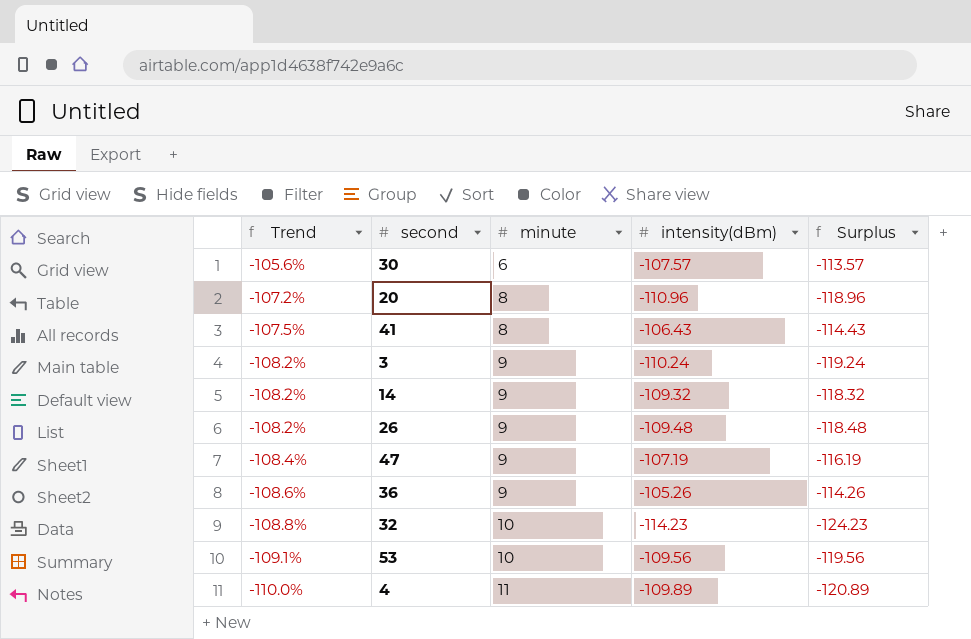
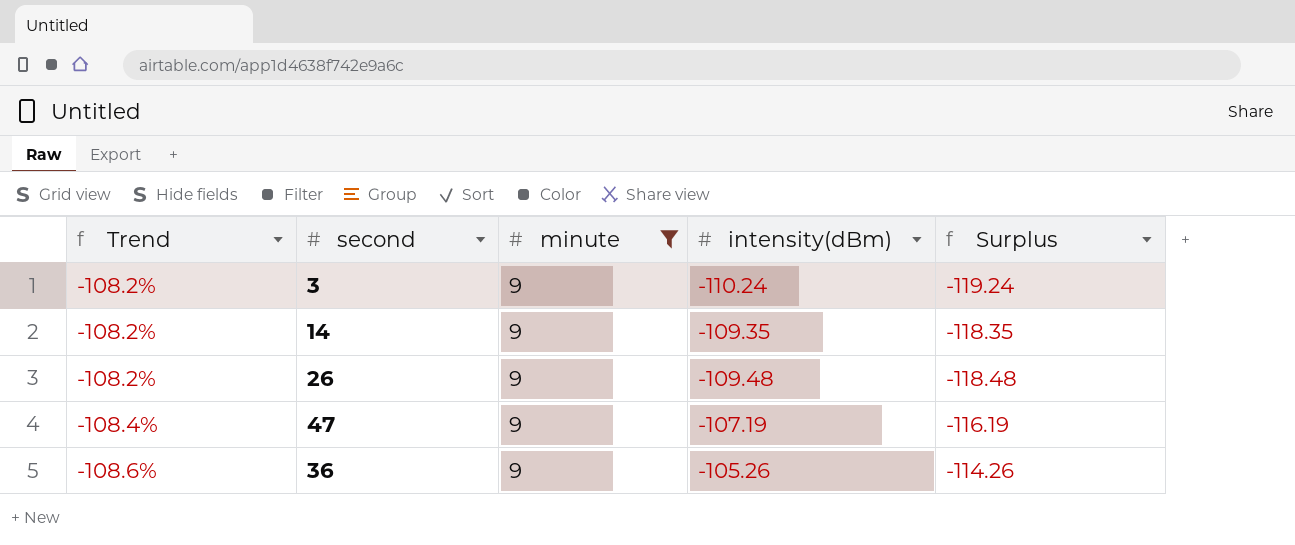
filter: none -> minute = 9
14 | intensity(dBm): -109.32 -> -109.35
14 | Surplus: -118.32 -> -118.35

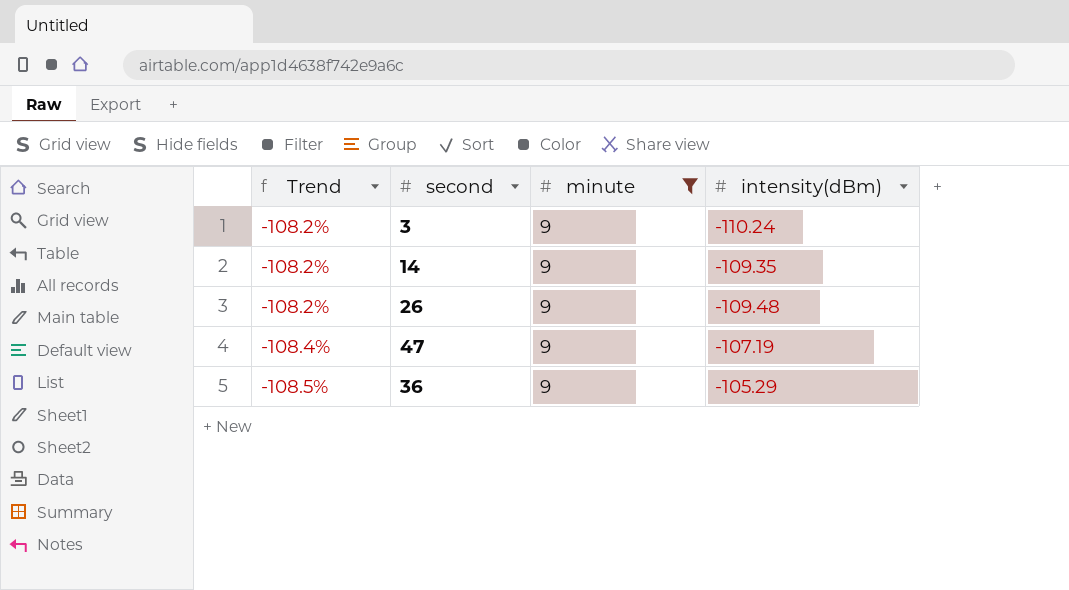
column Surplus | formula: [intensity(dBm)] - [minute] -> none
36 | Trend: -108.6% -> -108.5%
36 | intensity(dBm): -105.26 -> -105.29

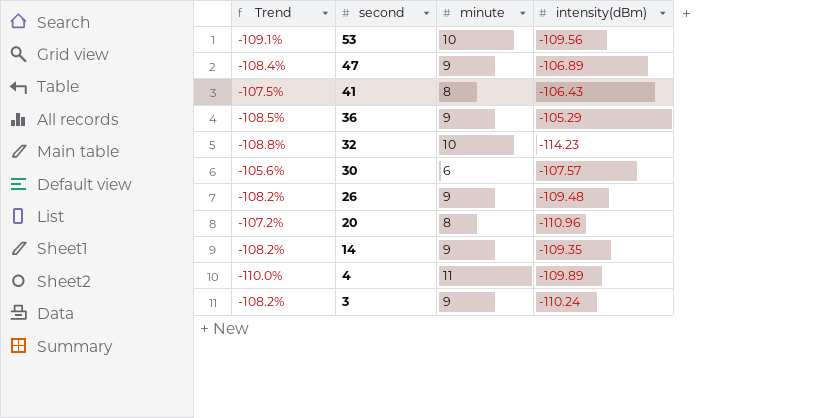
filter: minute = 9 -> none
row order: Trend descending -> second descending
47 | intensity(dBm): -107.19 -> -106.89

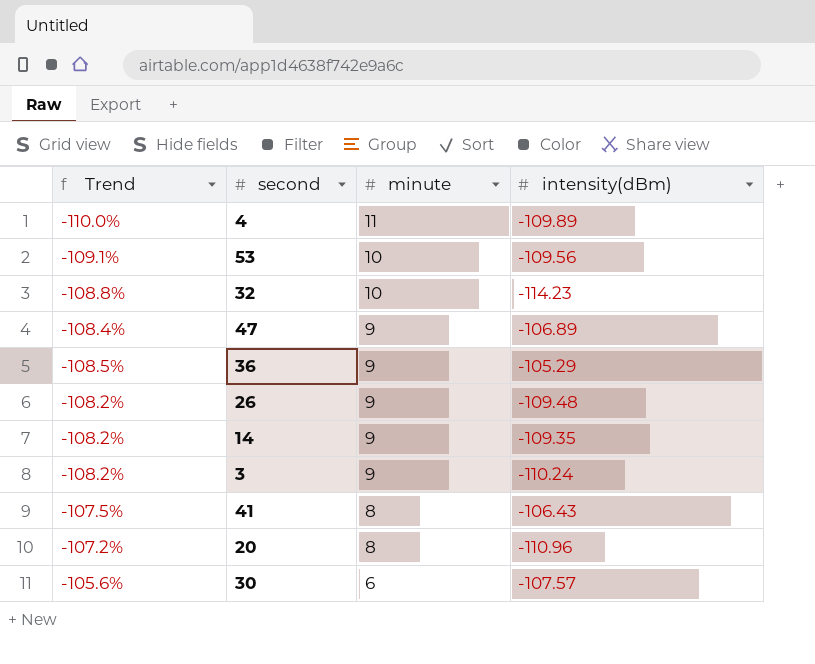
row order: second descending -> minute descending

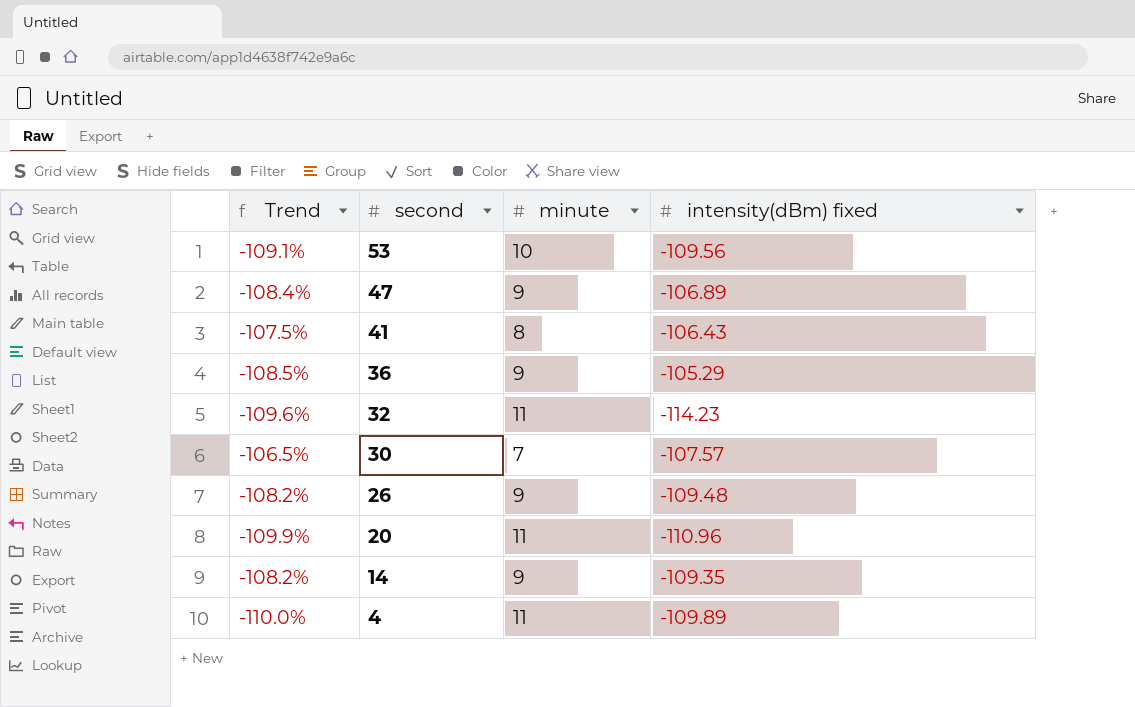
row order: minute descending -> second descending
column name: intensity(dBm) -> intensity(dBm) fixed
row 3: -108.2% | 9 | -110.24 -> none
32 | Trend: -108.8% -> -109.6%
32 | minute: 10 -> 11
30 | Trend: -105.6% -> -106.5%
30 | minute: 6 -> 7
20 | Trend: -107.2% -> -109.9%
20 | minute: 8 -> 11

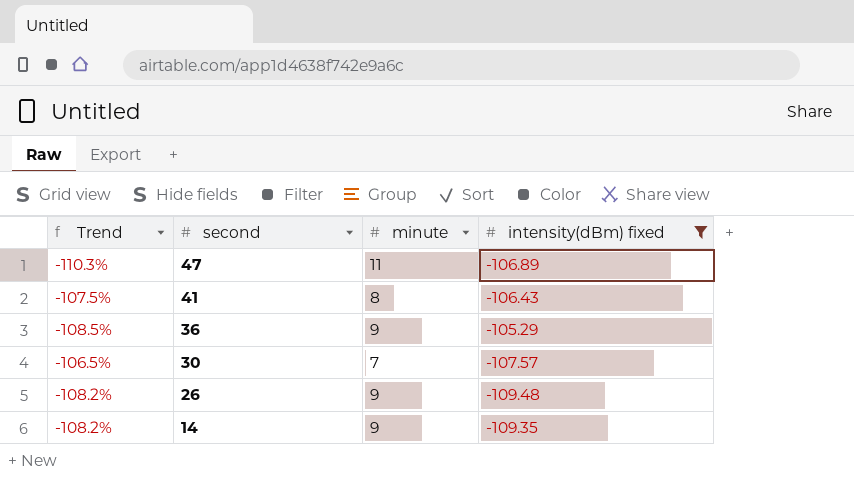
filter: none -> intensity(dBm) fixed >= -109.48
47 | Trend: -108.4% -> -110.3%
47 | minute: 9 -> 11

